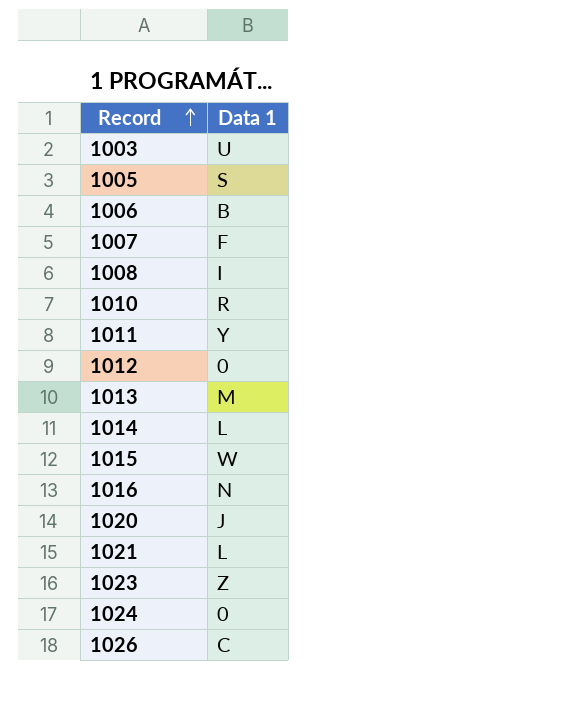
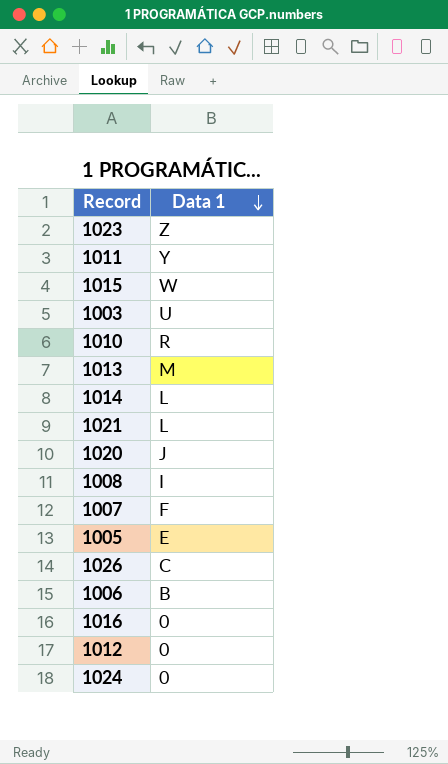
row order: Record ascending -> Data 1 descending
1005 | Data 1: S -> E
1016 | Data 1: N -> 0

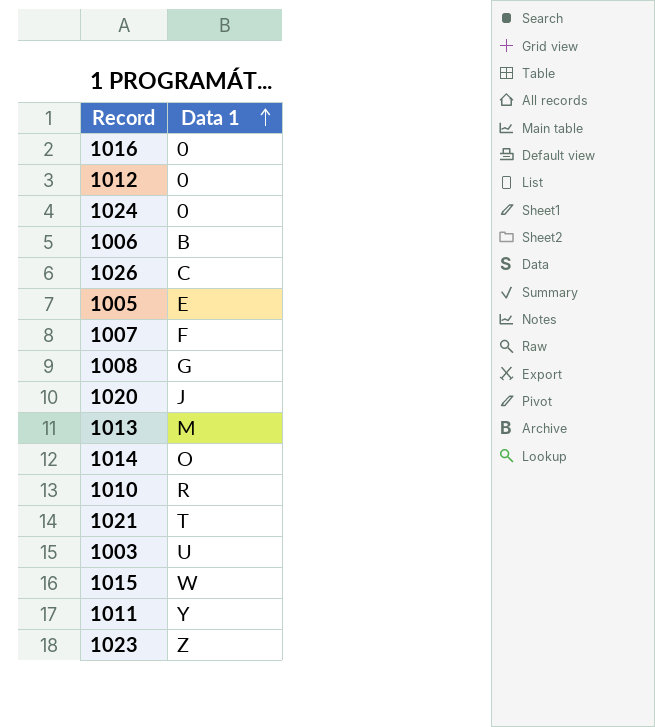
row order: Data 1 descending -> Data 1 ascending
1008 | Data 1: I -> G
1014 | Data 1: L -> O
1021 | Data 1: L -> T

